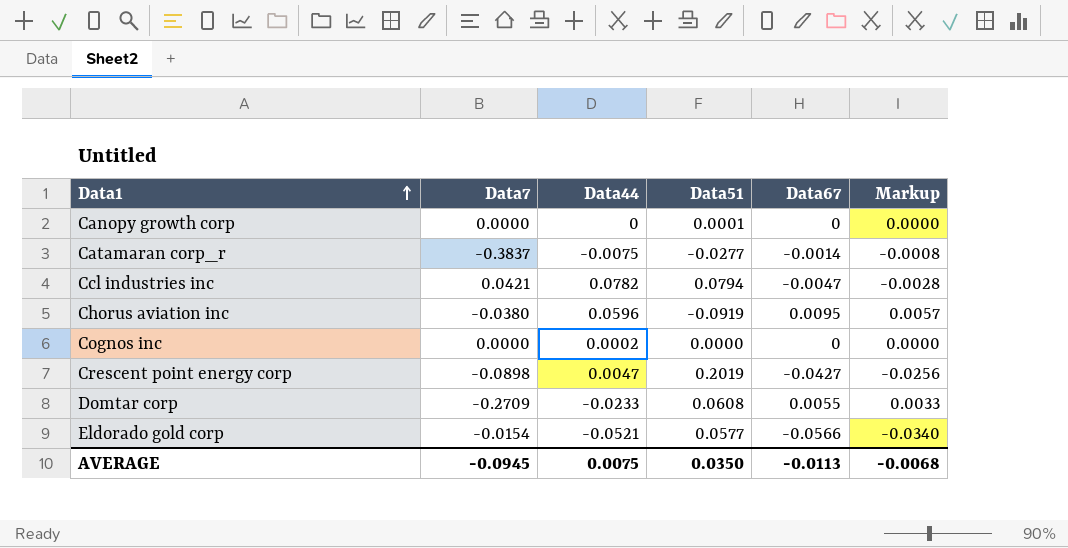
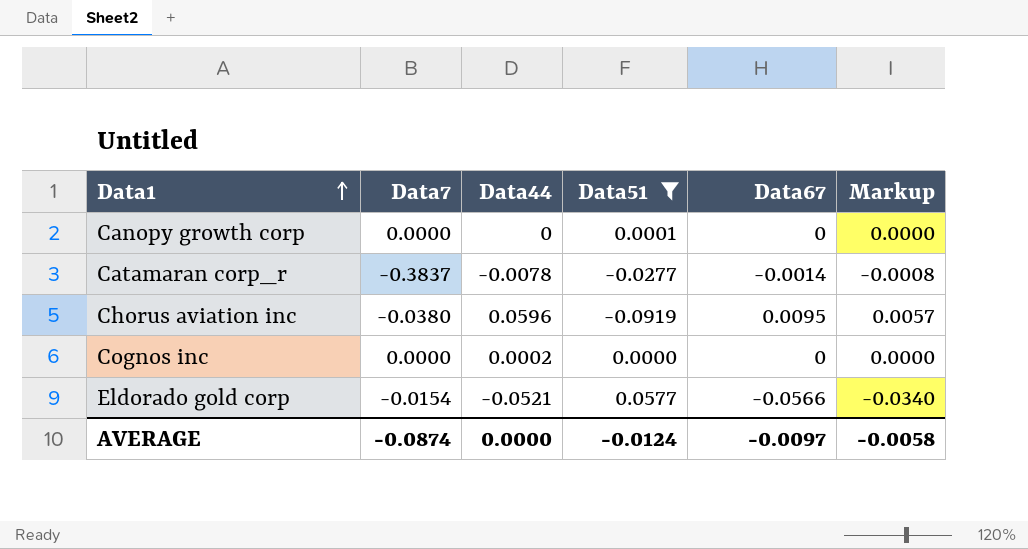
filter: none -> Data51 <= 0.0577
Catamaran corp_r | Data44: -0.0075 -> -0.0078
AVERAGE | Data7: -0.0945 -> -0.0874
AVERAGE | Data44: 0.0075 -> 0.0000
AVERAGE | Data51: 0.0350 -> -0.0124
AVERAGE | Data67: -0.0113 -> -0.0097
AVERAGE | Markup: -0.0068 -> -0.0058

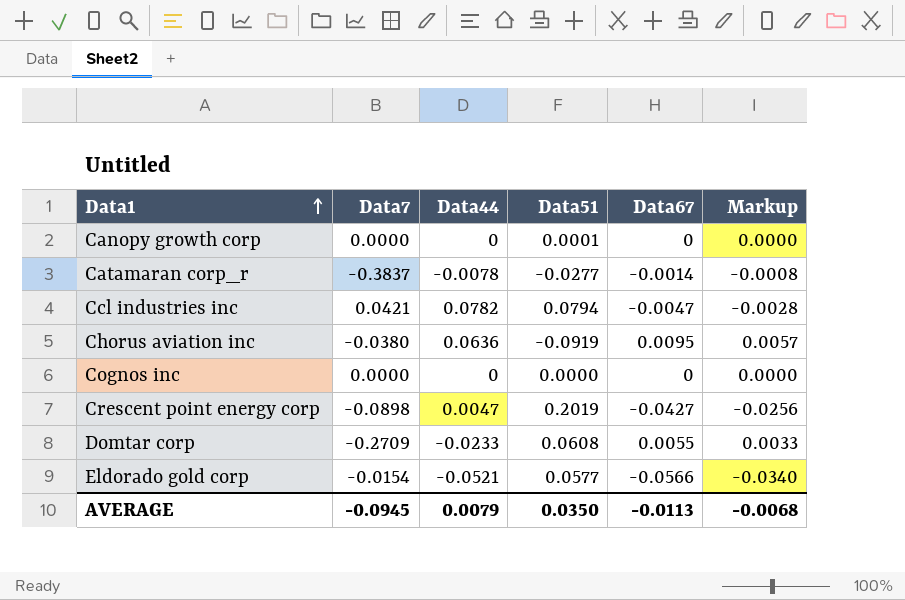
filter: Data51 <= 0.0577 -> none
Chorus aviation inc | Data44: 0.0596 -> 0.0636
Cognos inc | Data44: 0.0002 -> 0
AVERAGE | Data7: -0.0874 -> -0.0945
AVERAGE | Data44: 0.0000 -> 0.0079
AVERAGE | Data51: -0.0124 -> 0.0350
AVERAGE | Data67: -0.0097 -> -0.0113
AVERAGE | Markup: -0.0058 -> -0.0068

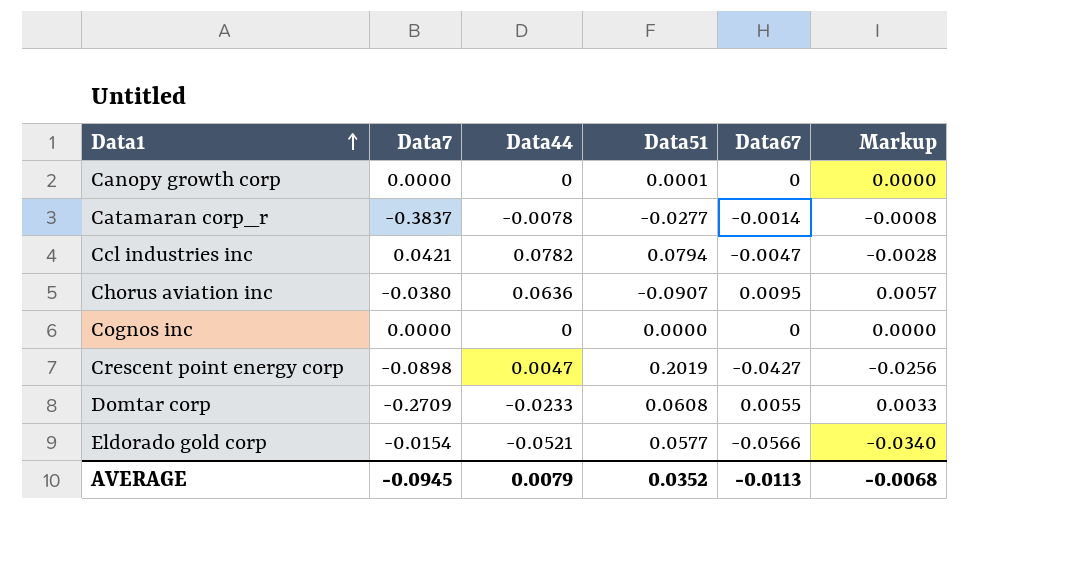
Chorus aviation inc | Data51: -0.0919 -> -0.0907
AVERAGE | Data51: 0.0350 -> 0.0352

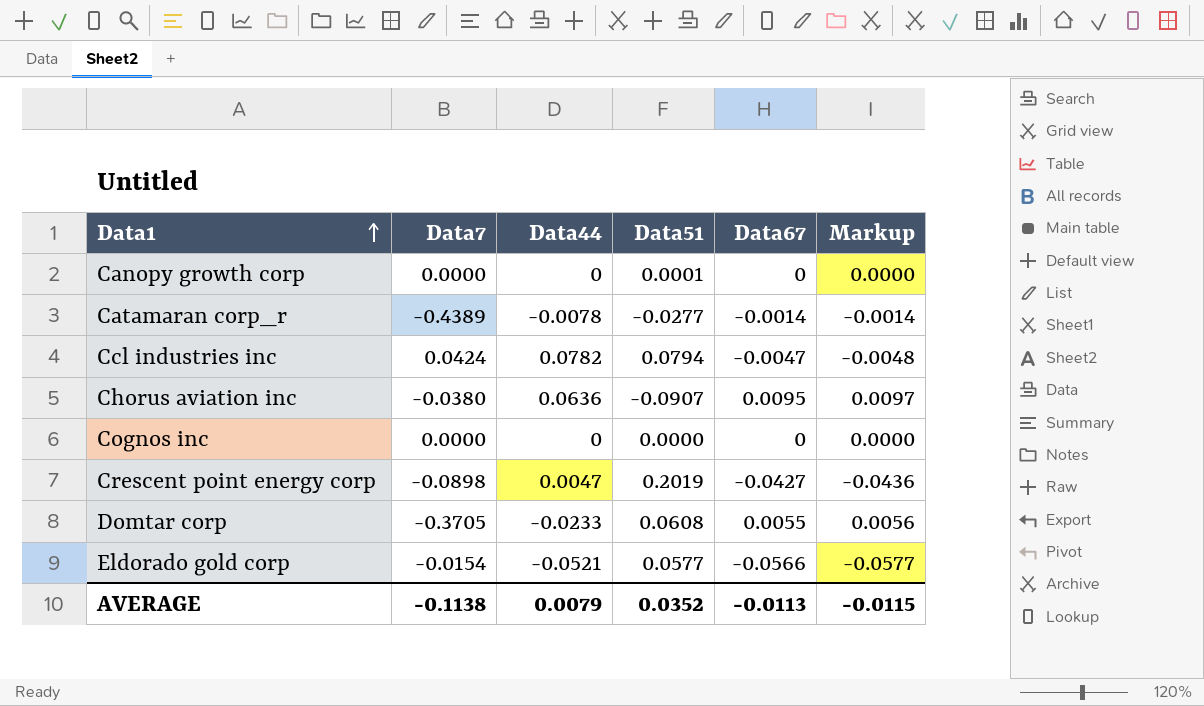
column Markup | formula: [Data67] * 0.6 -> [Data67] * 1.02
Catamaran corp_r | Data7: -0.3837 -> -0.4389
Ccl industries inc | Data7: 0.0421 -> 0.0424
Domtar corp | Data7: -0.2709 -> -0.3705
AVERAGE | Data7: -0.0945 -> -0.1138
AVERAGE | Markup: -0.0068 -> -0.0115

